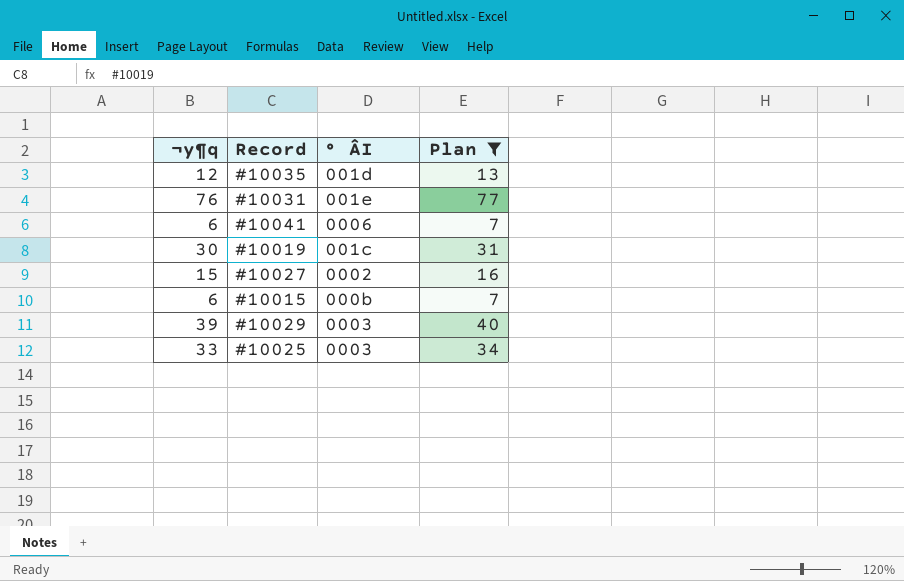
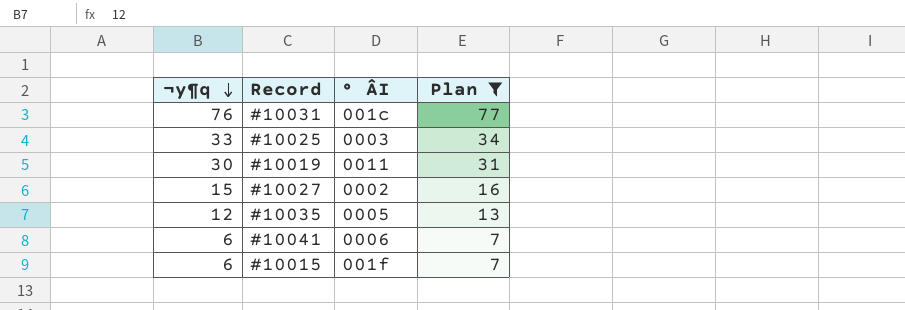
row order: none -> ¬y¶q descending
row #10029: 39 | 0003 | 40 -> none
#10031 | ° ÂI: 001e -> 001c
#10019 | ° ÂI: 001c -> 0011
#10035 | ° ÂI: 001d -> 0005
#10015 | ° ÂI: 000b -> 001f

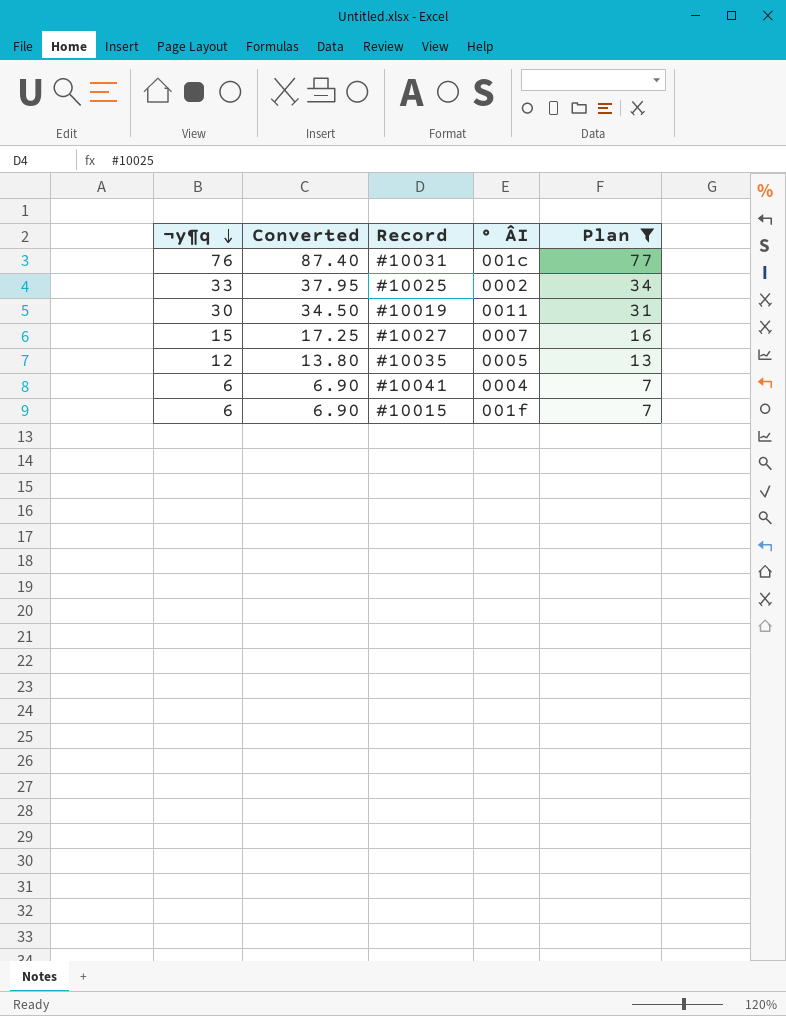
column Converted | formula: none -> [¬y¶q] * 1.15
#10025 | ° ÂI: 0003 -> 0002
#10027 | ° ÂI: 0002 -> 0007
#10041 | ° ÂI: 0006 -> 0004

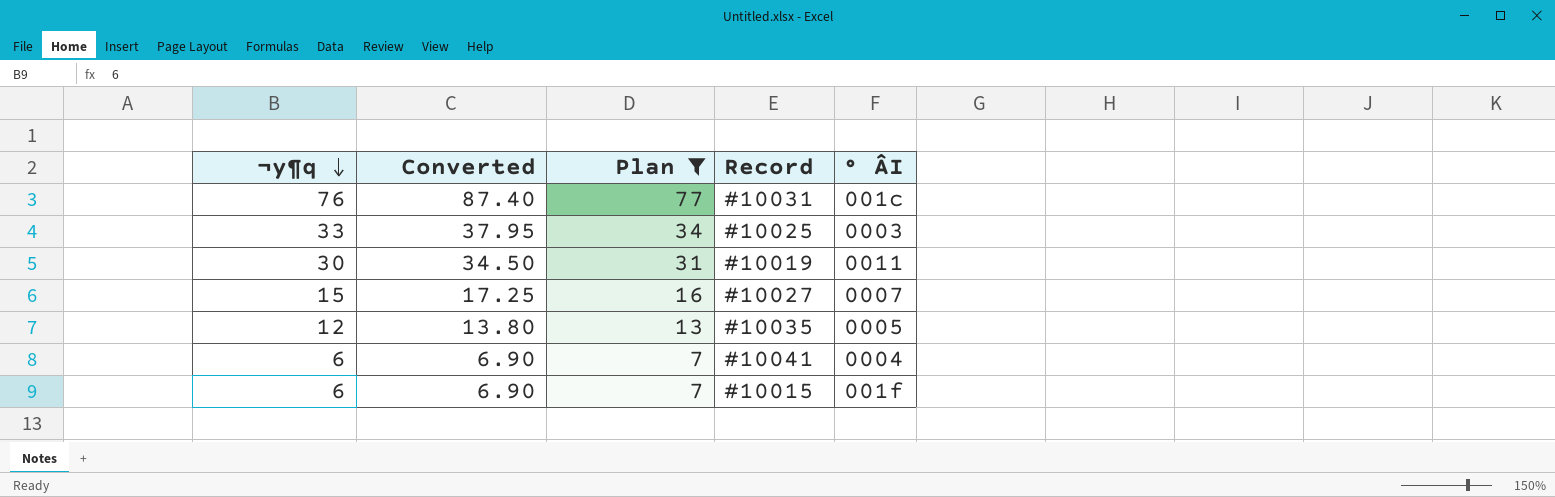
column Plan | position: 5 -> 3
#10025 | ° ÂI: 0002 -> 0003

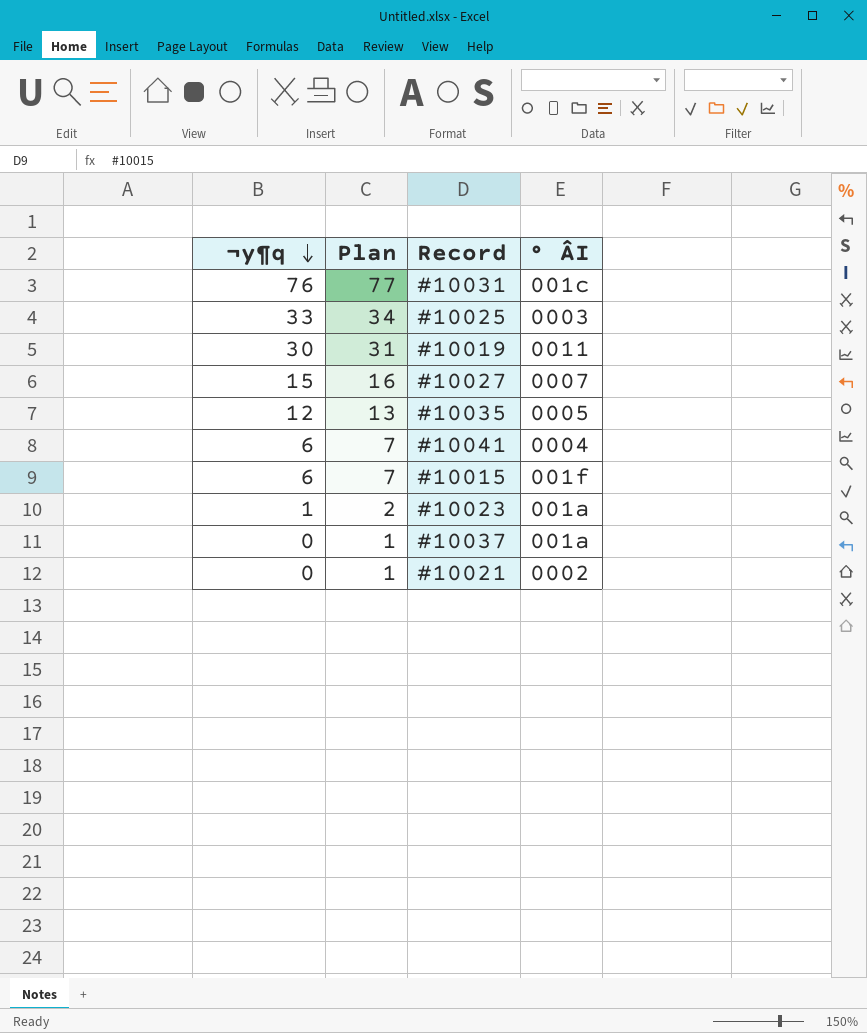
filter: Plan >= 7 -> none
column Converted | formula: [¬y¶q] * 1.15 -> none

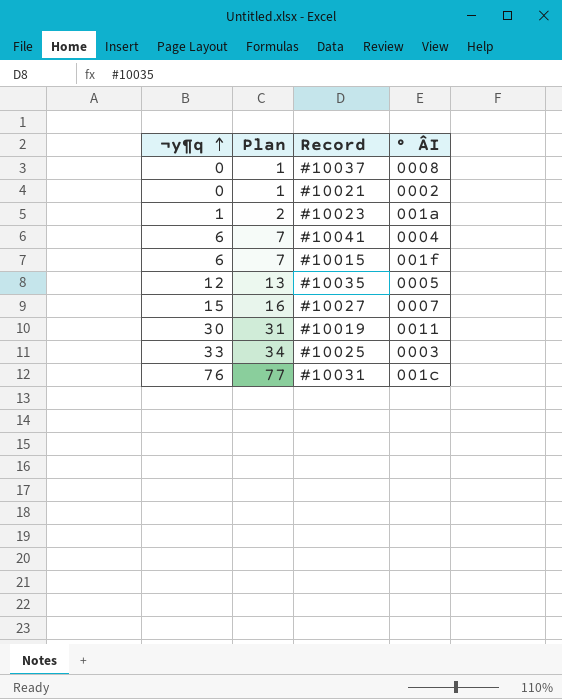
row order: ¬y¶q descending -> ¬y¶q ascending
#10037 | ° ÂI: 001a -> 0008

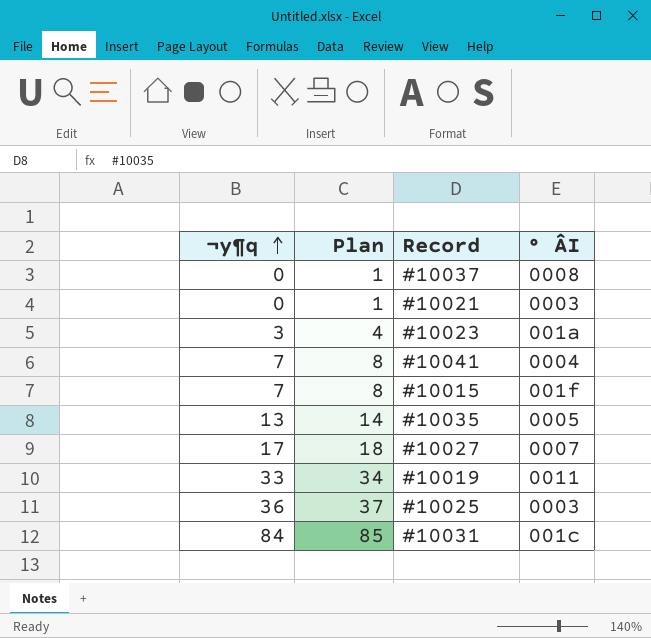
#10021 | ° ÂI: 0002 -> 0003
#10023 | ¬y¶q: 1 -> 3
#10023 | Plan: 2 -> 4
#10041 | ¬y¶q: 6 -> 7
#10041 | Plan: 7 -> 8
#10015 | ¬y¶q: 6 -> 7
#10015 | Plan: 7 -> 8
#10035 | ¬y¶q: 12 -> 13
#10035 | Plan: 13 -> 14
#10027 | ¬y¶q: 15 -> 17
#10027 | Plan: 16 -> 18
#10019 | ¬y¶q: 30 -> 33
#10019 | Plan: 31 -> 34
#10025 | ¬y¶q: 33 -> 36
#10025 | Plan: 34 -> 37
#10031 | ¬y¶q: 76 -> 84
#10031 | Plan: 77 -> 85

